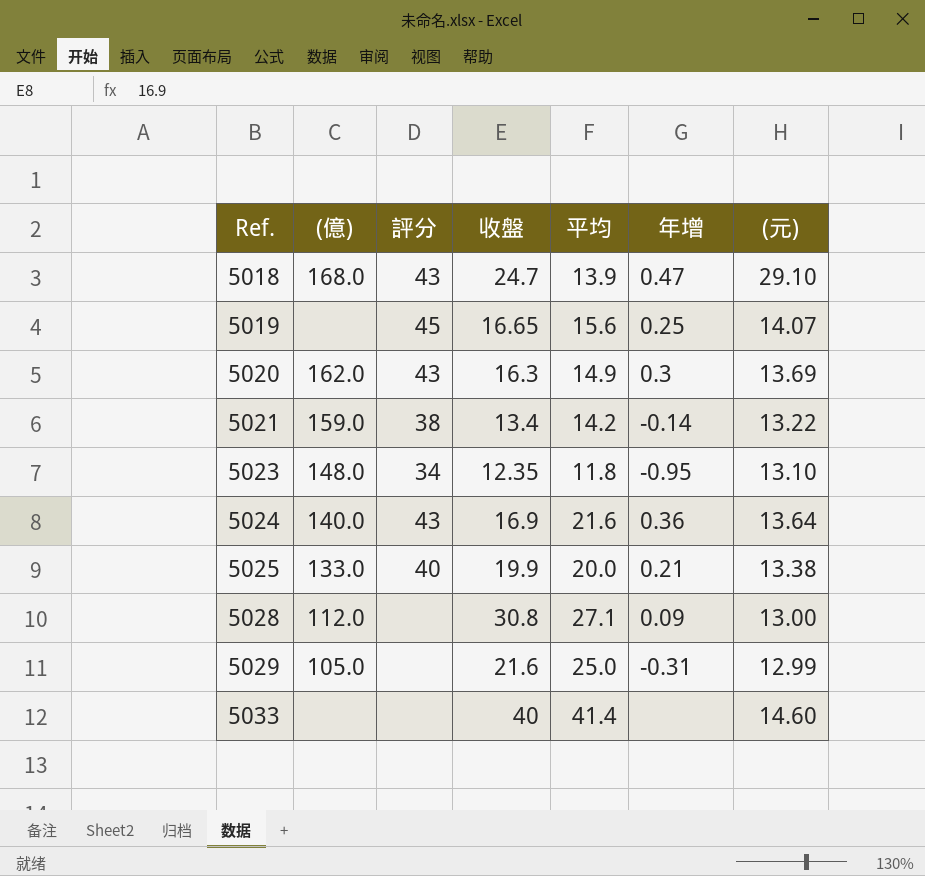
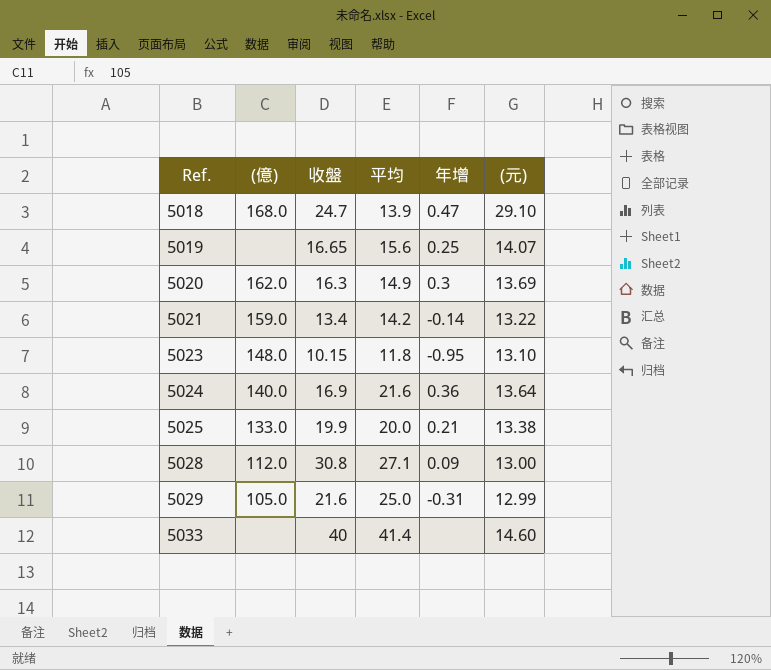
column 評分 | position: 3 -> none
5023 | 收盤: 12.35 -> 10.15

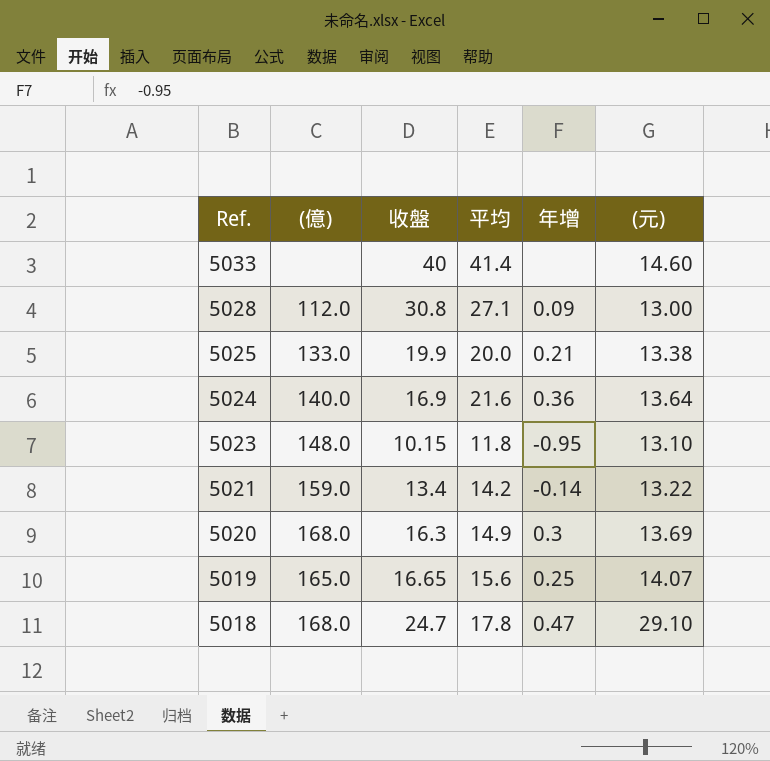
row order: Ref. ascending -> Ref. descending
row 5029: 105.0 | 21.6 | 25.0 | -0.31 | 12.99 -> none
5020 | (億): 162.0 -> 168.0
5019 | (億): none -> 165.0
5018 | 平均: 13.9 -> 17.8

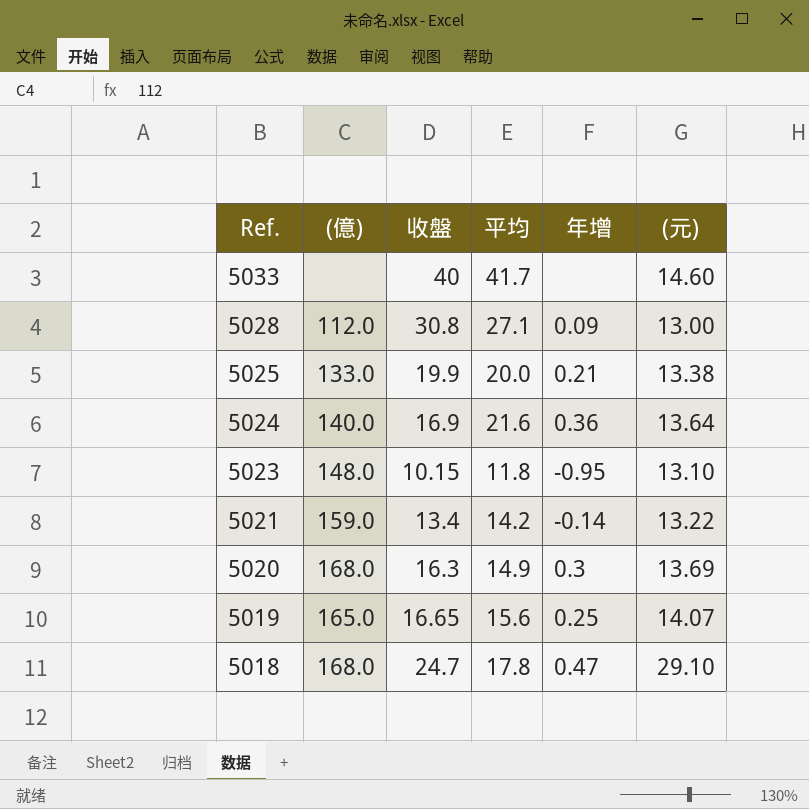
5033 | 平均: 41.4 -> 41.7

